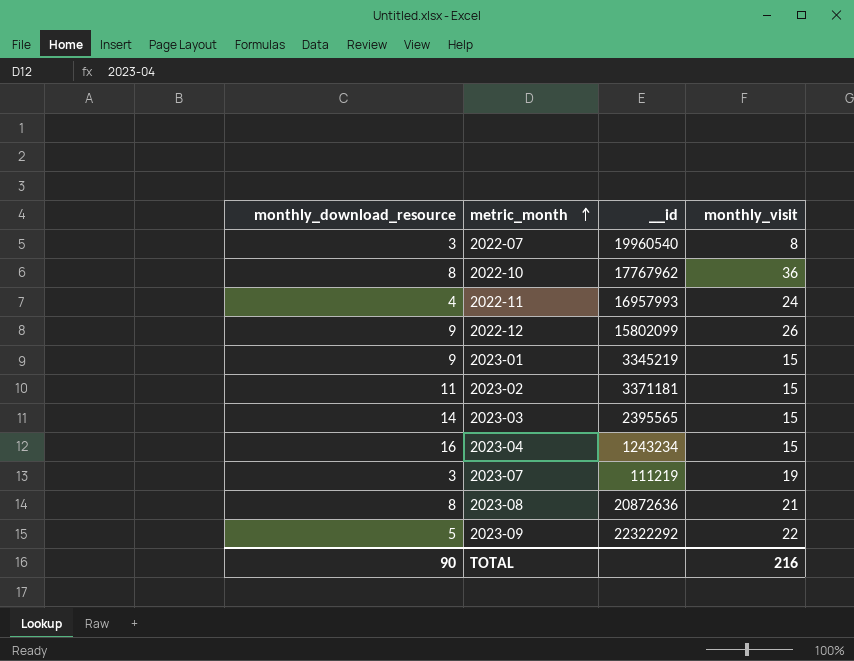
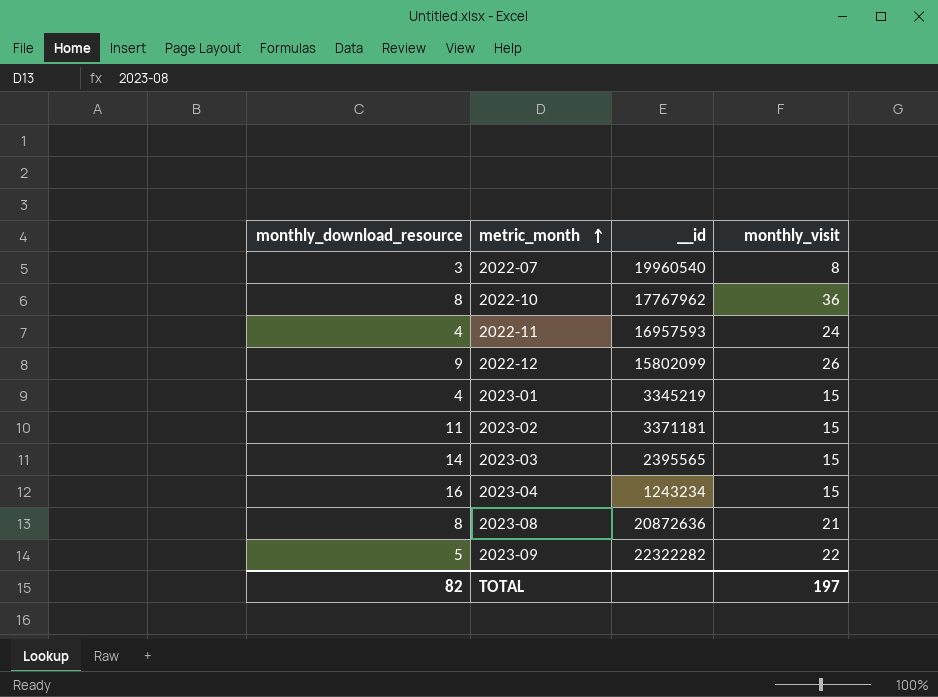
row 2023-07: 3 | 111219 | 19 -> none
2022-11 | __id: 16957993 -> 16957593
2023-01 | monthly_download_resource: 9 -> 4
2023-09 | __id: 22322292 -> 22322282
TOTAL | monthly_download_resource: 90 -> 82
TOTAL | monthly_visit: 216 -> 197

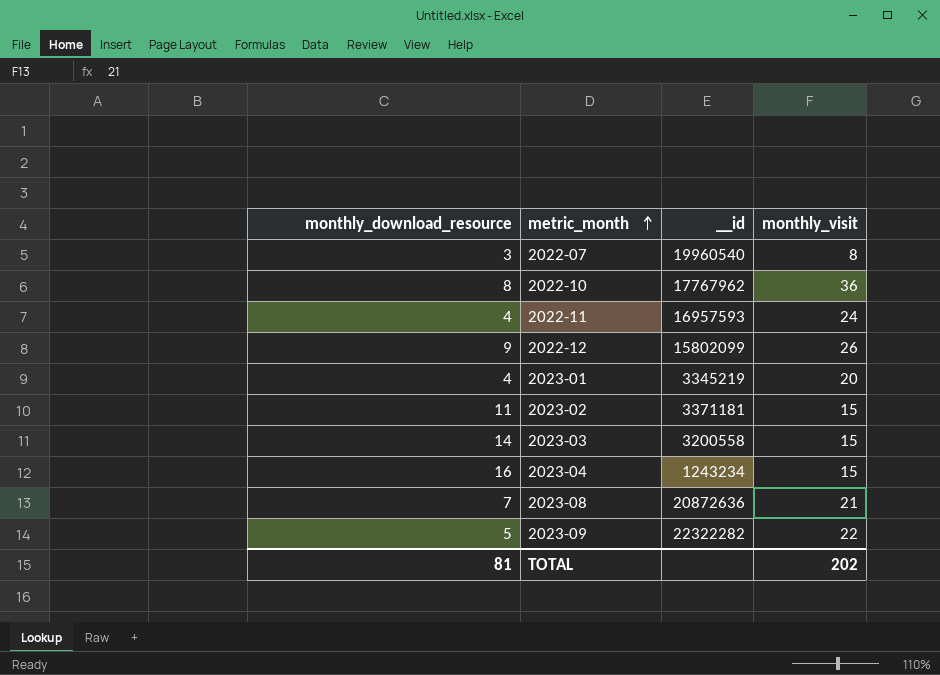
2023-01 | monthly_visit: 15 -> 20
2023-03 | __id: 2395565 -> 3200558
2023-08 | monthly_download_resource: 8 -> 7
TOTAL | monthly_download_resource: 82 -> 81
TOTAL | monthly_visit: 197 -> 202

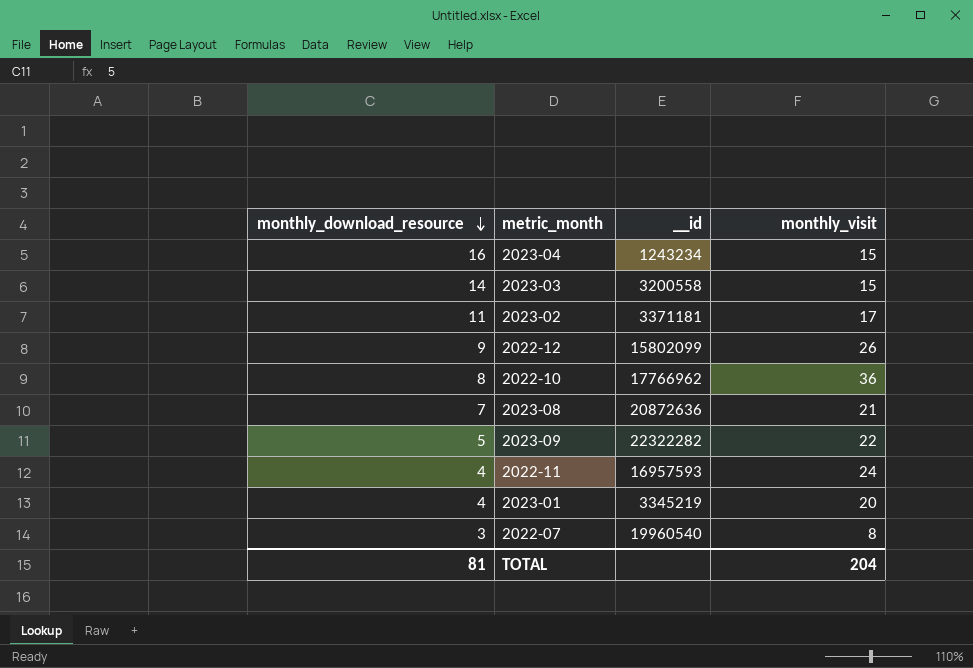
row order: metric_month ascending -> monthly_download_resource descending
2023-02 | monthly_visit: 15 -> 17
2022-10 | __id: 17767962 -> 17766962
TOTAL | monthly_visit: 202 -> 204

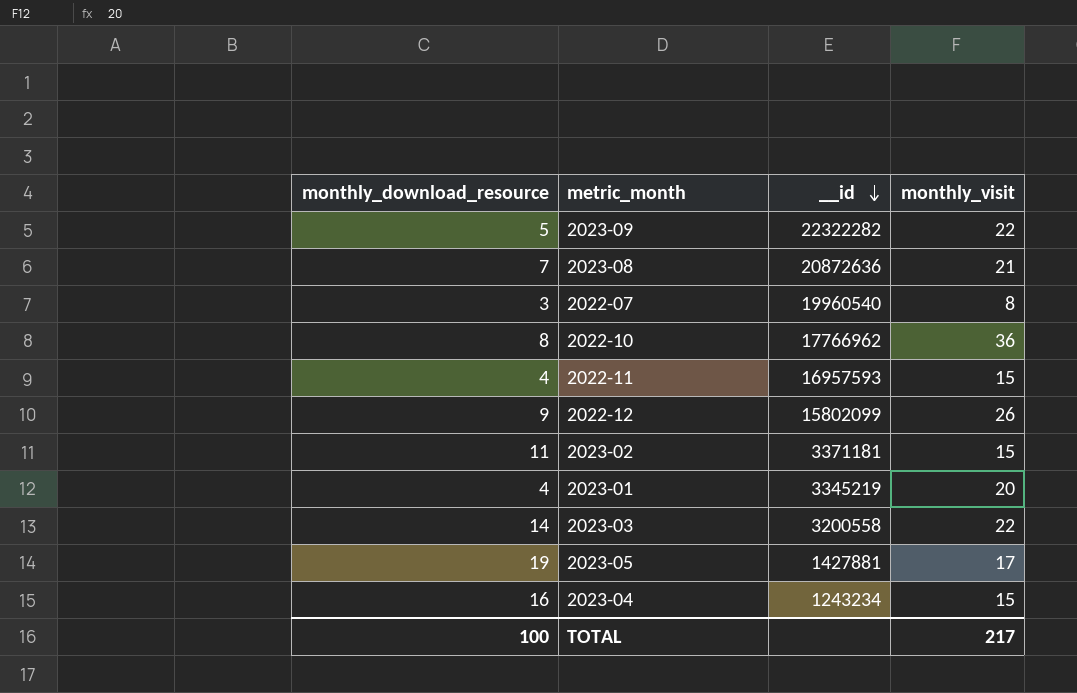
row order: monthly_download_resource descending -> __id descending
2022-11 | monthly_visit: 24 -> 15
2023-02 | monthly_visit: 17 -> 15
2023-03 | monthly_visit: 15 -> 22
row 2023-05: none -> 19 | 1427881 | 17
TOTAL | monthly_download_resource: 81 -> 100
TOTAL | monthly_visit: 204 -> 217

